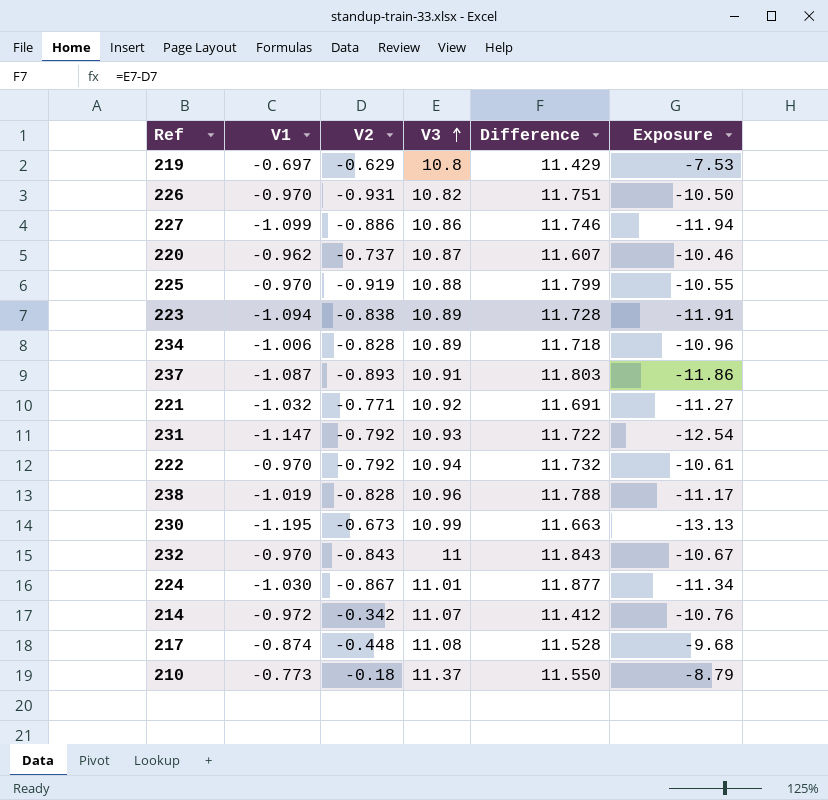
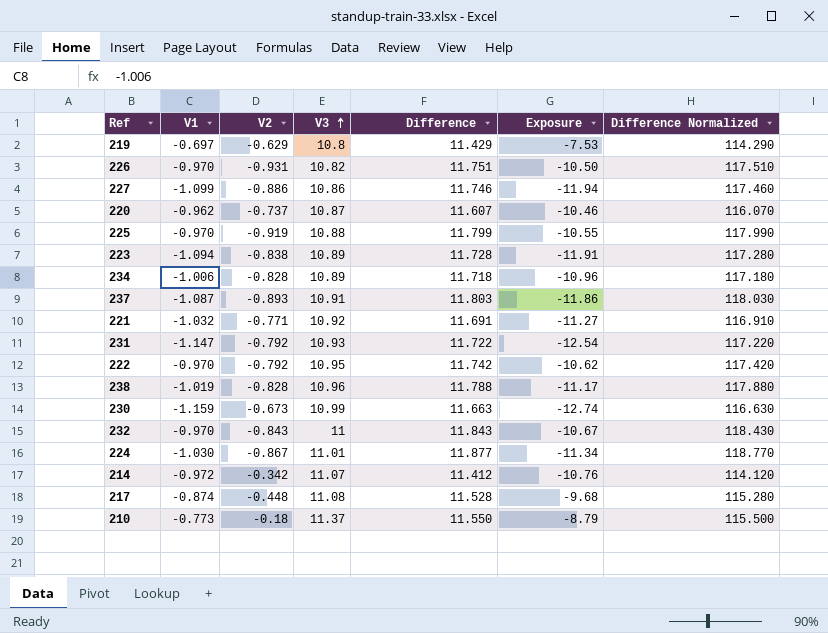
column Difference Normalized | formula: none -> [Difference] * 10
222 | V3: 10.94 -> 10.95
222 | Difference: 11.732 -> 11.742
222 | Exposure: -10.61 -> -10.62
230 | V1: -1.195 -> -1.159
230 | Exposure: -13.13 -> -12.74

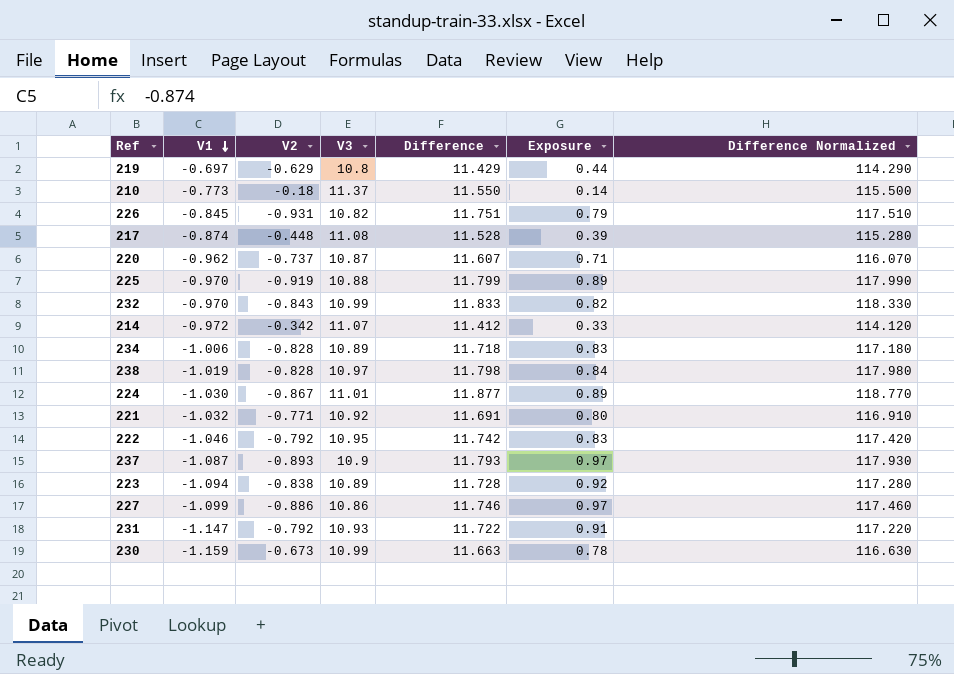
row order: V3 ascending -> V1 descending
column Exposure | formula: [V1] * [V3] -> [V1] * [V2]
226 | V1: -0.970 -> -0.845
232 | V3: 11 -> 10.99
232 | Difference: 11.843 -> 11.833
232 | Difference Normalized: 118.430 -> 118.330
238 | V3: 10.96 -> 10.97
238 | Difference: 11.788 -> 11.798
238 | Difference Normalized: 117.880 -> 117.980
222 | V1: -0.970 -> -1.046
237 | V3: 10.91 -> 10.9
237 | Difference: 11.803 -> 11.793
237 | Difference Normalized: 118.030 -> 117.930

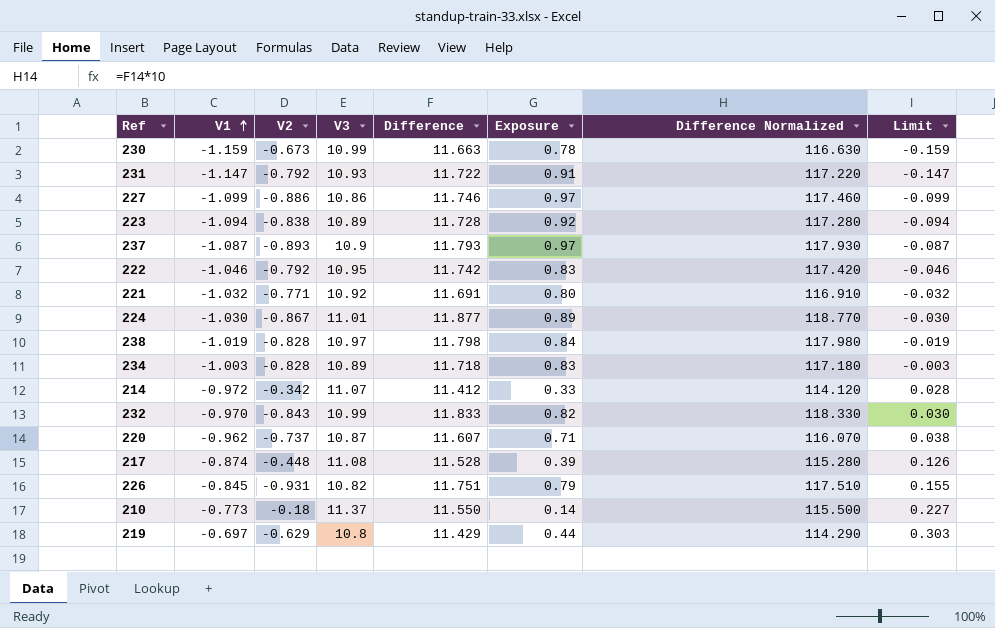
row order: V1 descending -> V1 ascending
column Limit | formula: none -> [V1] + 1
row 225: -0.970 | -0.919 | 10.88 | 11.799 | 0.89 | 117.990 -> none
234 | V1: -1.006 -> -1.003

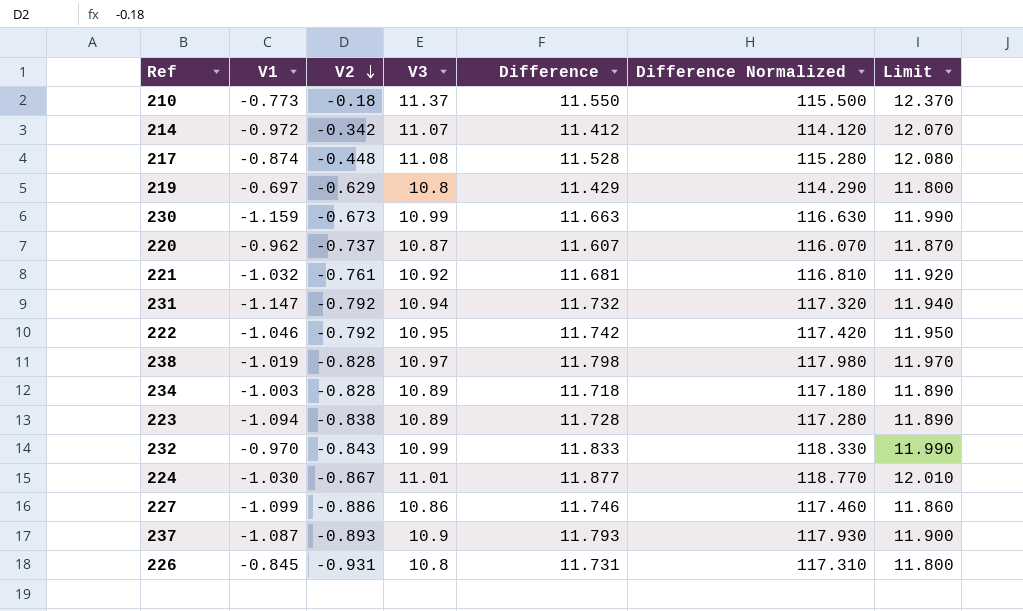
row order: V1 ascending -> V2 descending
column Exposure | formula: [V1] * [V2] -> none
column Limit | formula: [V1] + 1 -> [V3] + 1
221 | V2: -0.771 -> -0.761
221 | Difference: 11.691 -> 11.681
221 | Difference Normalized: 116.910 -> 116.810
231 | V3: 10.93 -> 10.94
231 | Difference: 11.722 -> 11.732
231 | Difference Normalized: 117.220 -> 117.320
226 | V3: 10.82 -> 10.8
226 | Difference: 11.751 -> 11.731
226 | Difference Normalized: 117.510 -> 117.310

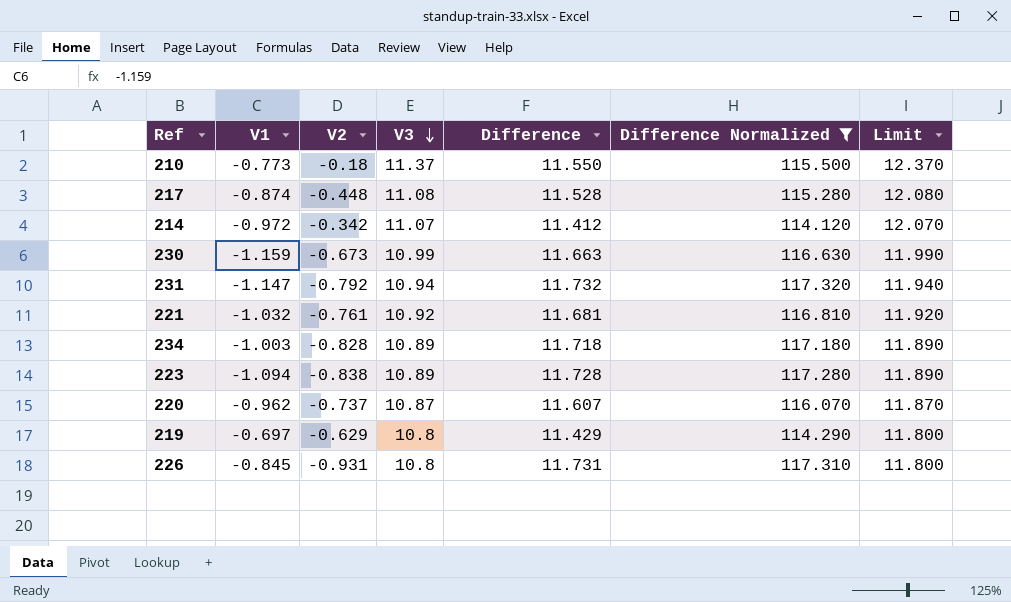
filter: none -> Difference Normalized <= 117.320
row order: V2 descending -> V3 descending

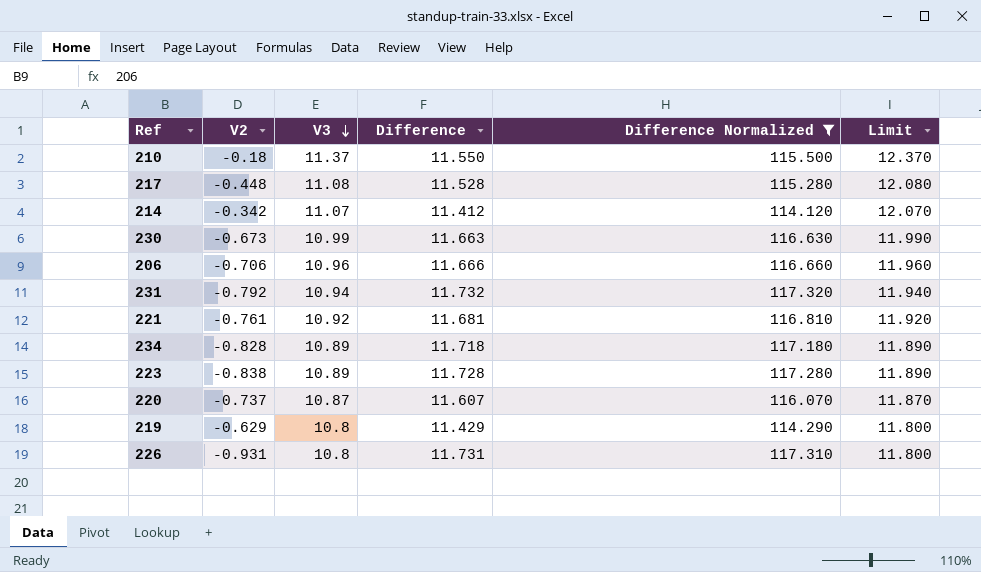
column V1 | position: 2 -> none
row 206: none -> -0.706 | 10.96 | 11.666 | 116.660 | 11.960

